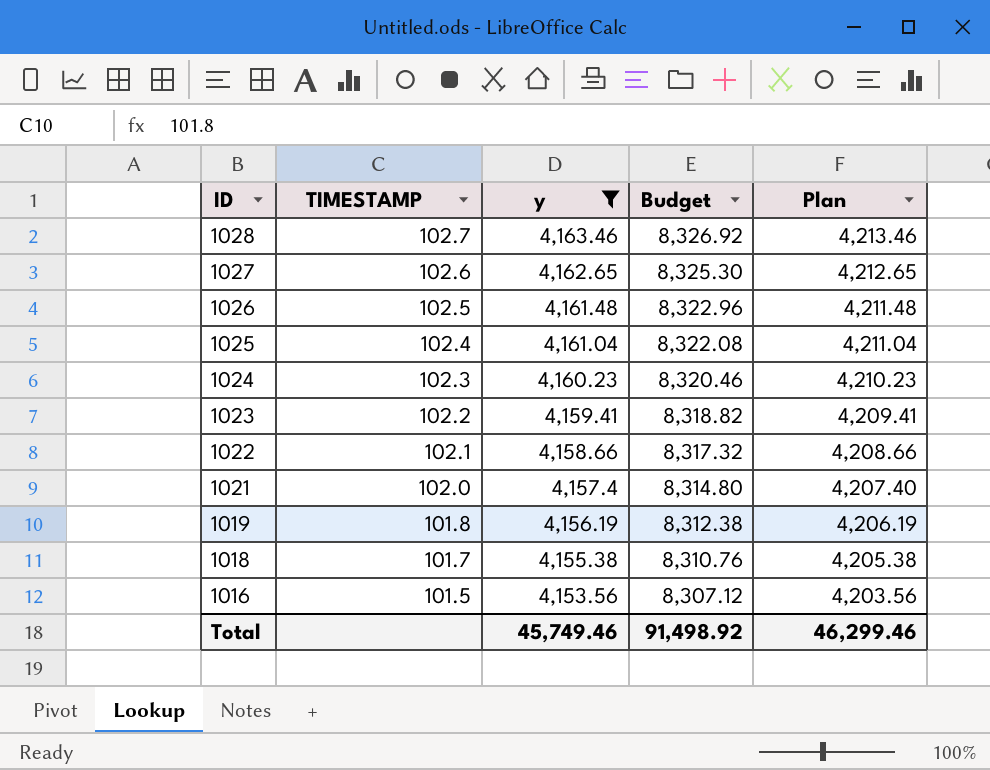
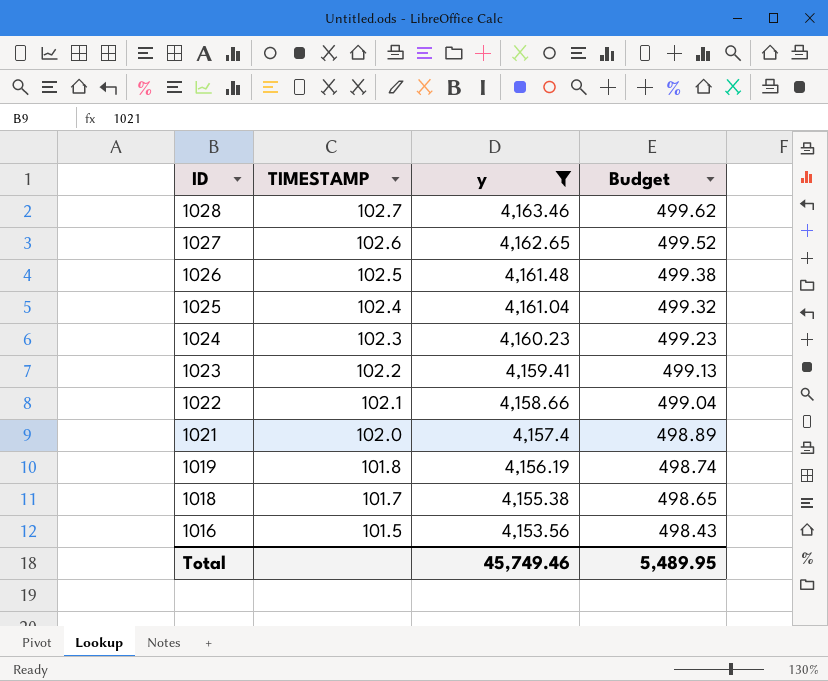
column Plan | formula: [y] + 50 -> none
column Budget | formula: [y] * 2 -> [y] * 0.12
Total | Budget: 91,498.92 -> 5,489.95

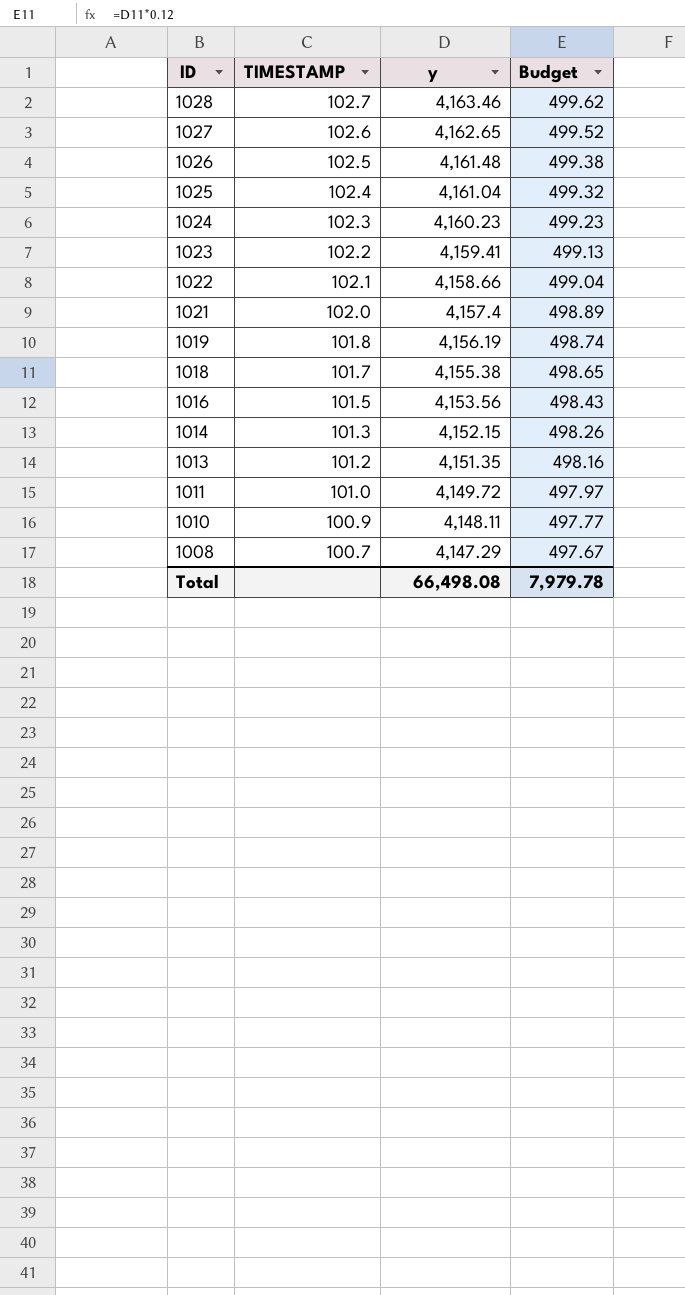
filter: y >= 4,153.56 -> none
Total | y: 45,749.46 -> 66,498.08
Total | Budget: 5,489.95 -> 7,979.78

